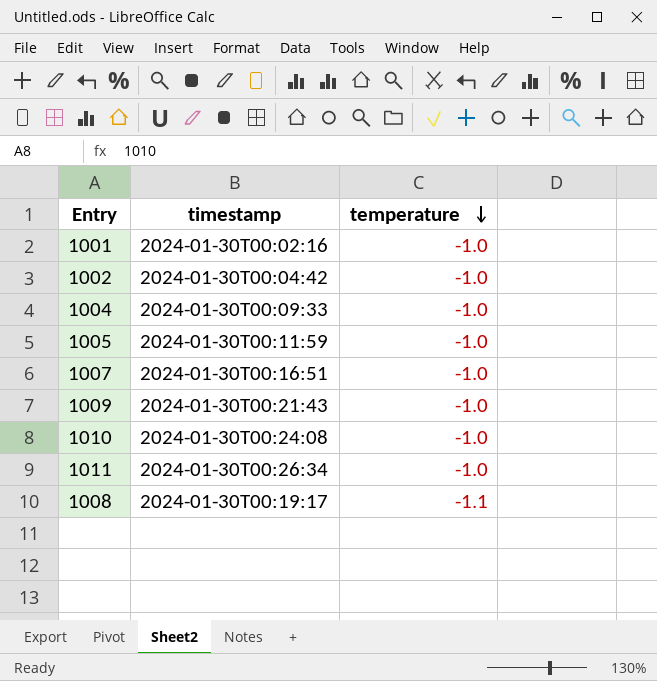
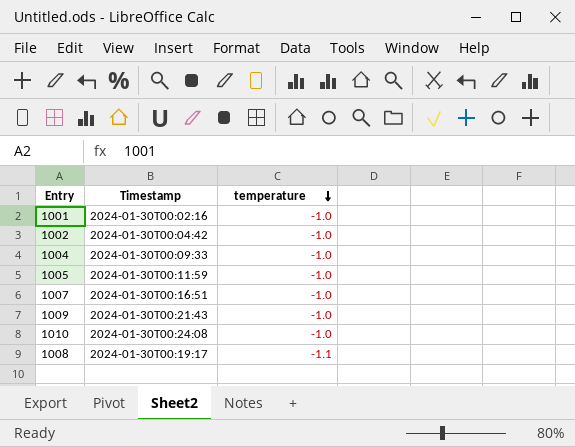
column name: timestamp -> Timestamp
row 1011: 2024-01-30T00:26:34 | -1.0 -> none

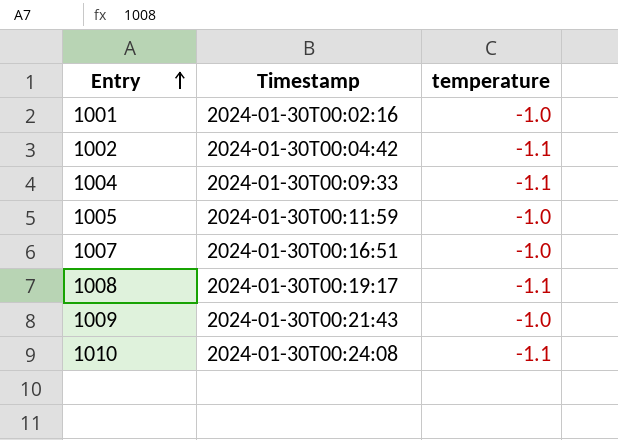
row order: temperature descending -> Entry ascending
1002 | temperature: -1.0 -> -1.1
1004 | temperature: -1.0 -> -1.1
1010 | temperature: -1.0 -> -1.1

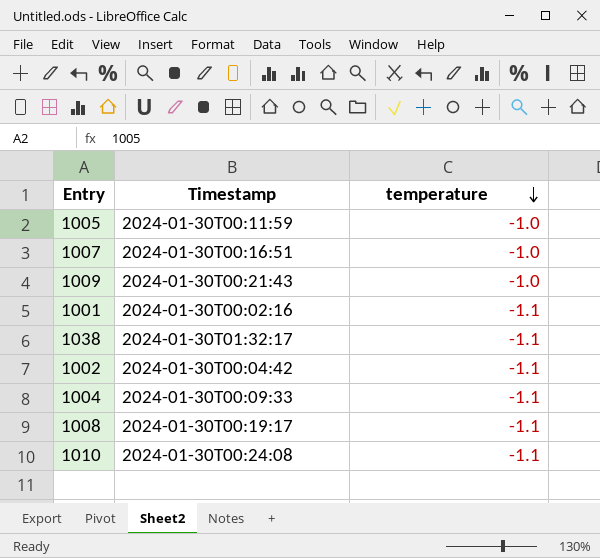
row order: Entry ascending -> temperature descending
1001 | temperature: -1.0 -> -1.1
row 1038: none -> 2024-01-30T01:32:17 | -1.1

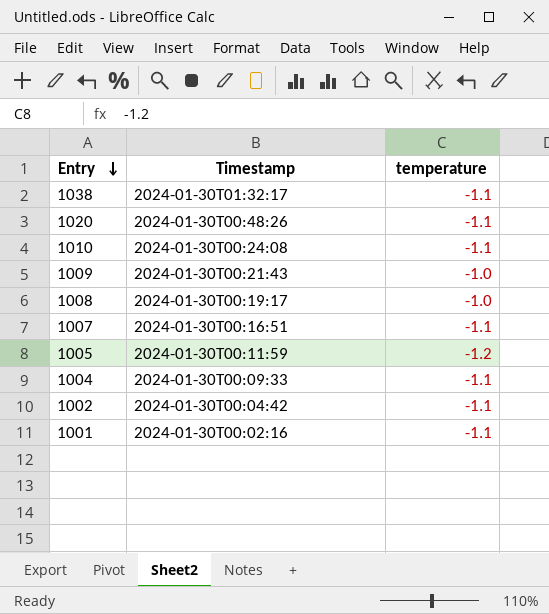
row order: temperature descending -> Entry descending
row 1020: none -> 2024-01-30T00:48:26 | -1.1
1008 | temperature: -1.1 -> -1.0
1007 | temperature: -1.0 -> -1.1
1005 | temperature: -1.0 -> -1.2

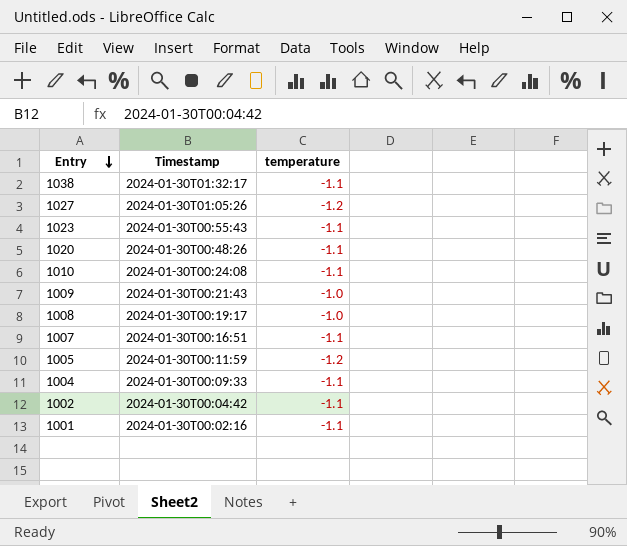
row 1027: none -> 2024-01-30T01:05:26 | -1.2
row 1023: none -> 2024-01-30T00:55:43 | -1.1

